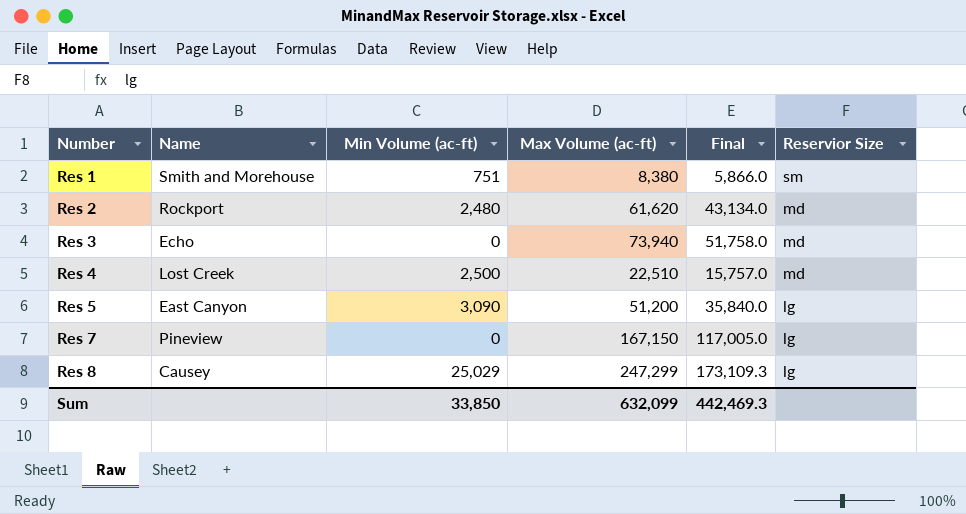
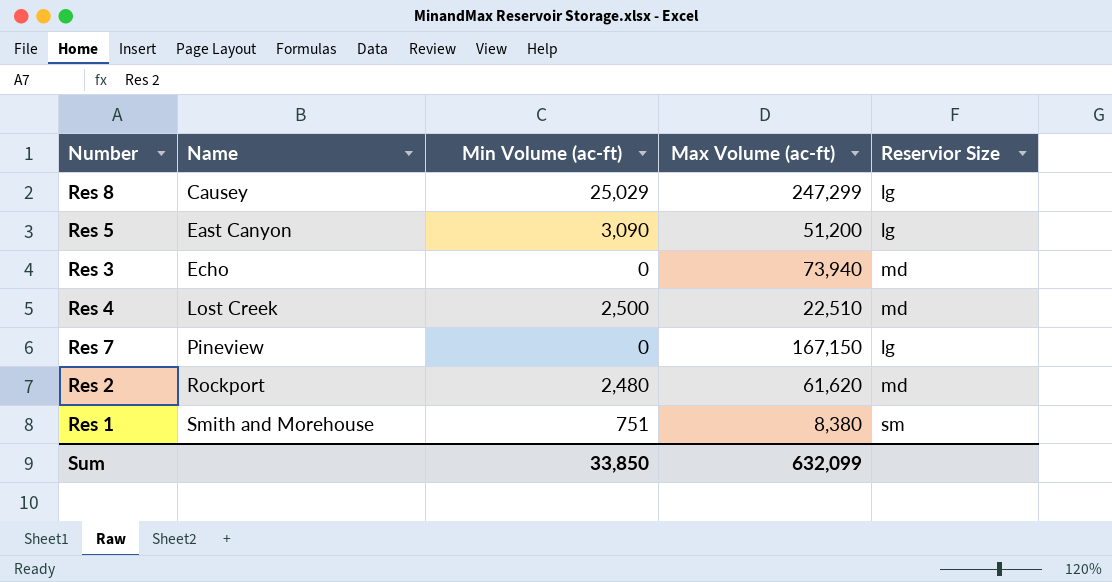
row order: Number ascending -> Name ascending
column Final | formula: [Max Volume (ac-ft)] * 0.7 -> none

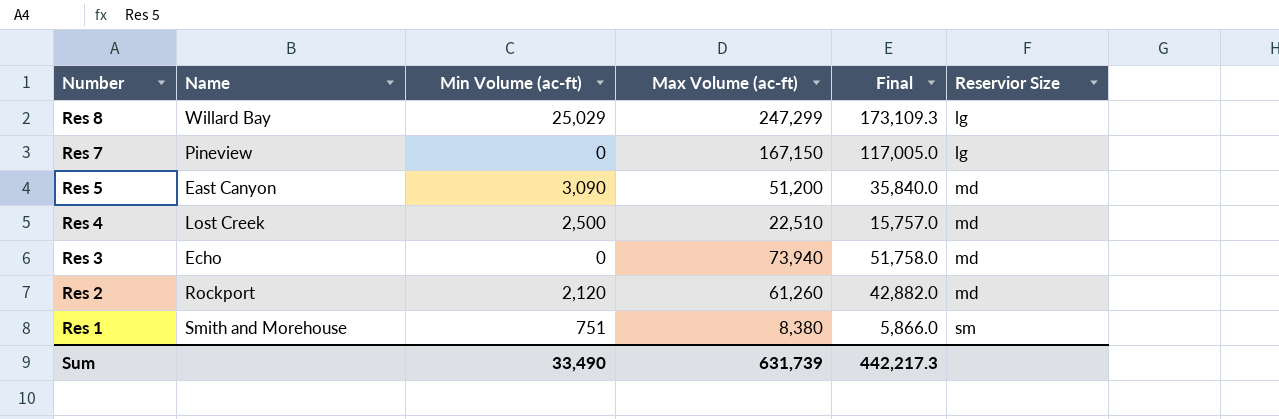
row order: Name ascending -> Number descending
column Final | formula: none -> [Max Volume (ac-ft)] * 0.7
Res 8 | Name: Causey -> Willard Bay
Res 5 | Reservior Size: lg -> md
Res 2 | Min Volume (ac-ft): 2,480 -> 2,120
Res 2 | Max Volume (ac-ft): 61,620 -> 61,260
Sum | Min Volume (ac-ft): 33,850 -> 33,490
Sum | Max Volume (ac-ft): 632,099 -> 631,739

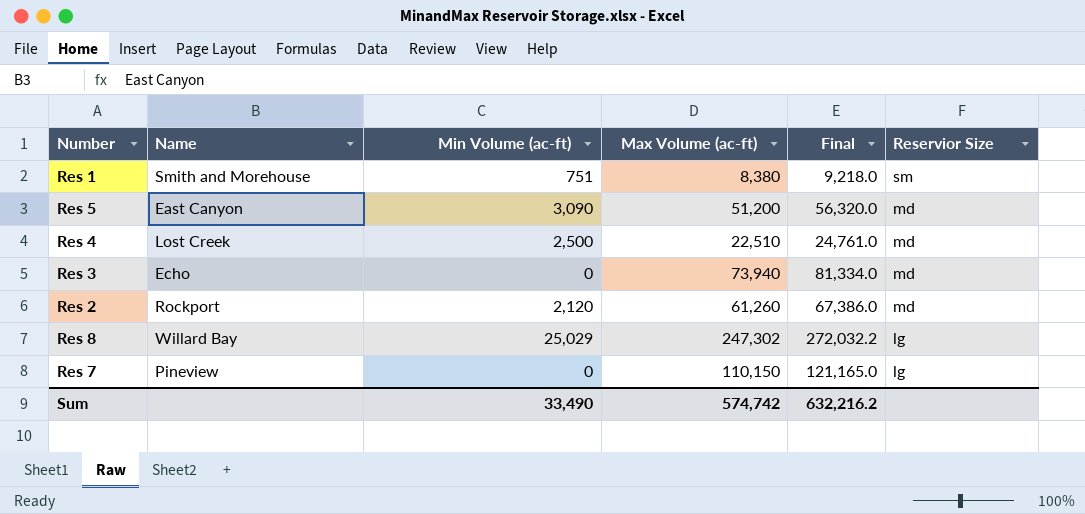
row order: Number descending -> Reservior Size descending
column Final | formula: [Max Volume (ac-ft)] * 0.7 -> [Max Volume (ac-ft)] * 1.1
Res 8 | Max Volume (ac-ft): 247,299 -> 247,302
Res 7 | Max Volume (ac-ft): 167,150 -> 110,150
Sum | Max Volume (ac-ft): 631,739 -> 574,742
Sum | Final: 442,217.3 -> 632,216.2

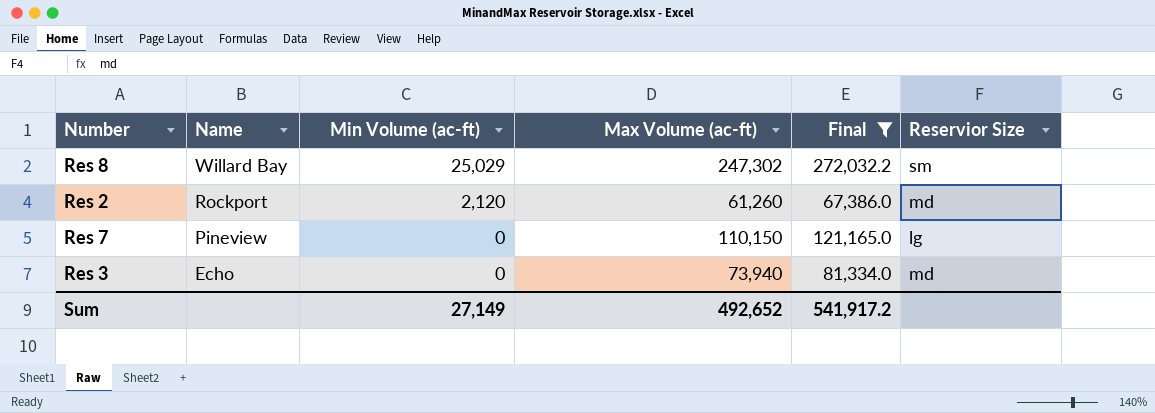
filter: none -> Final >= 67,386.0
row order: Reservior Size descending -> Name descending
Res 8 | Reservior Size: lg -> sm
Sum | Min Volume (ac-ft): 33,490 -> 27,149
Sum | Max Volume (ac-ft): 574,742 -> 492,652
Sum | Final: 632,216.2 -> 541,917.2

